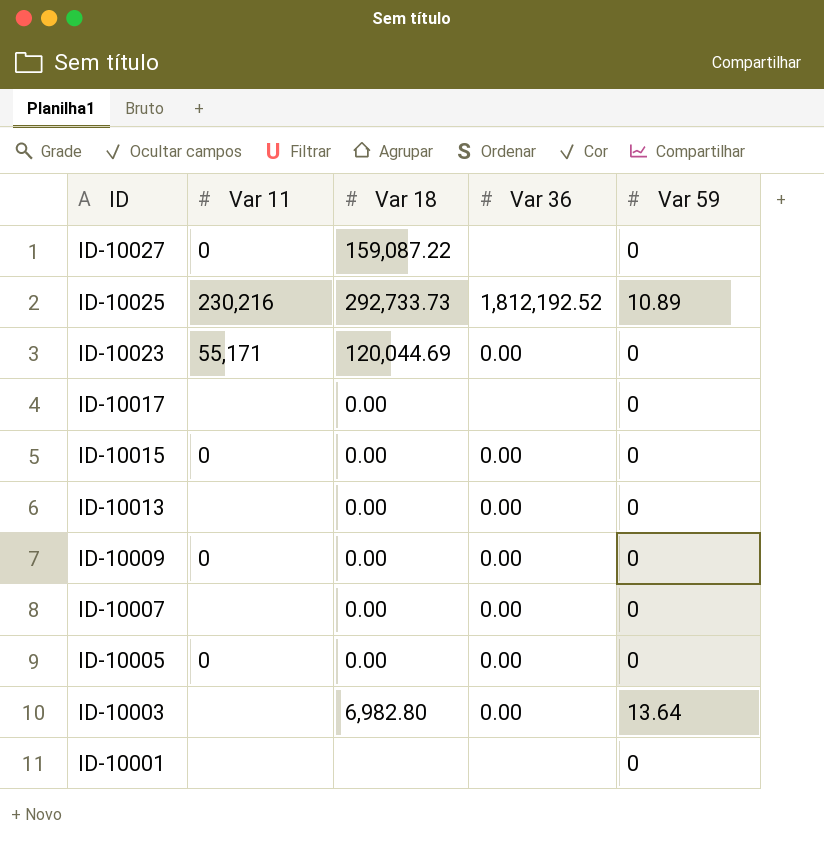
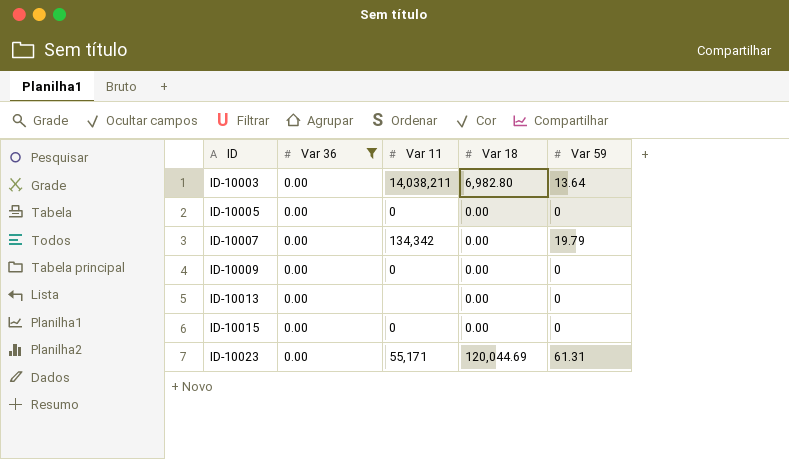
filter: none -> Var 36 = 0.00
row order: ID descending -> ID ascending
column Var 36 | position: 4 -> 2
ID-10003 | Var 11: none -> 14,038,211
ID-10007 | Var 11: none -> 134,342
ID-10007 | Var 59: 0 -> 19.79
ID-10023 | Var 59: 0 -> 61.31

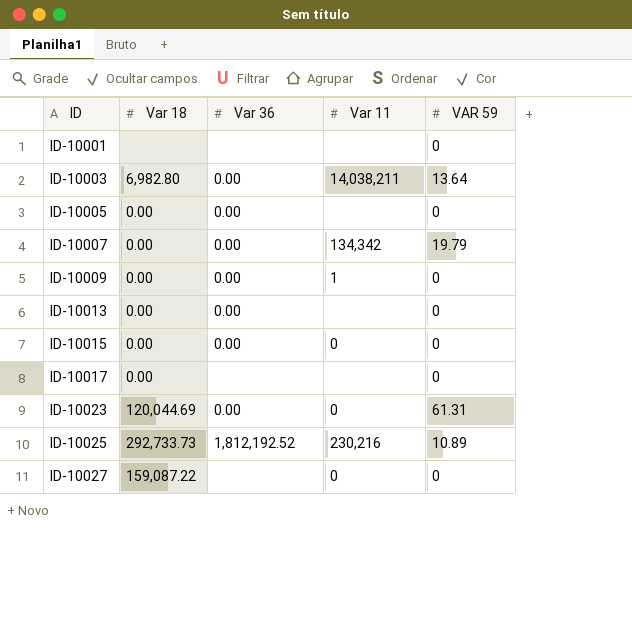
filter: Var 36 = 0.00 -> none
column Var 18 | position: 4 -> 2
column name: Var 59 -> VAR 59
ID-10005 | Var 11: 0 -> none
ID-10009 | Var 11: 0 -> 1
ID-10023 | Var 11: 55,171 -> 0

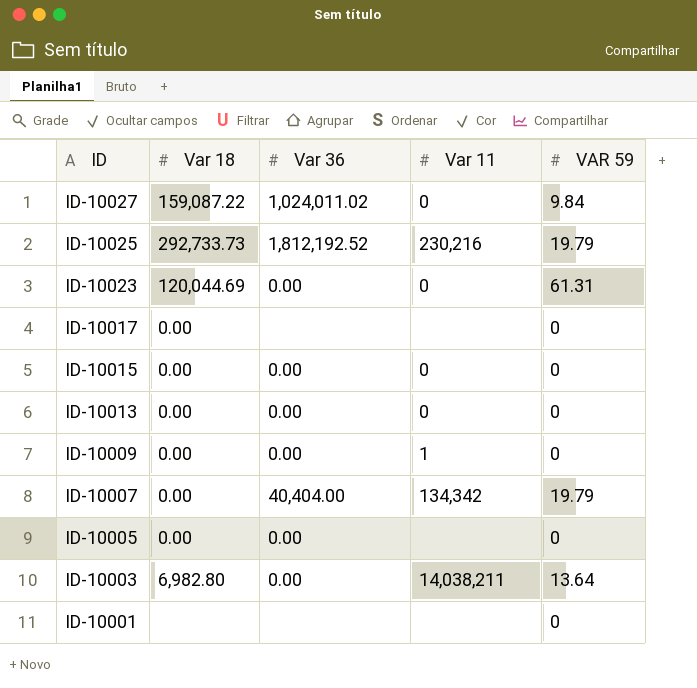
row order: ID ascending -> ID descending
ID-10027 | Var 36: none -> 1,024,011.02
ID-10027 | VAR 59: 0 -> 9.84
ID-10025 | VAR 59: 10.89 -> 19.79
ID-10013 | Var 11: none -> 0
ID-10007 | Var 36: 0.00 -> 40,404.00

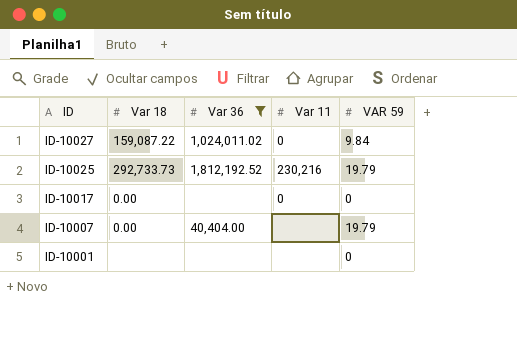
filter: none -> Var 36 != 0.00
ID-10017 | Var 11: none -> 0
ID-10007 | Var 11: 134,342 -> none

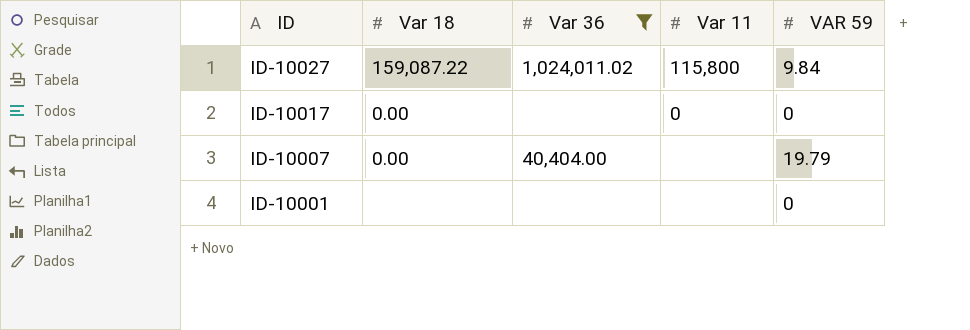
row ID-10025: 292,733.73 | 1,812,192.52 | 230,216 | 19.79 -> none
ID-10027 | Var 11: 0 -> 115,800

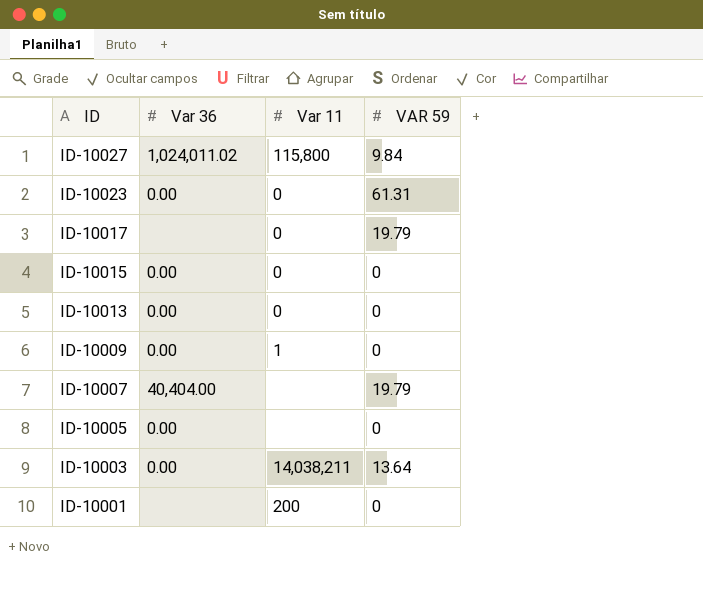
filter: Var 36 != 0.00 -> none
column Var 18 | position: 2 -> none
ID-10017 | VAR 59: 0 -> 19.79
ID-10001 | Var 11: none -> 200

